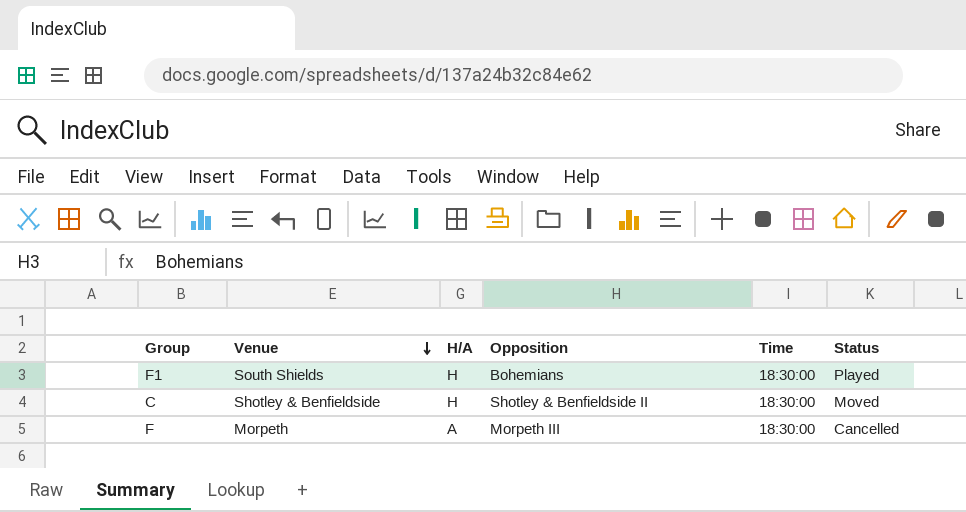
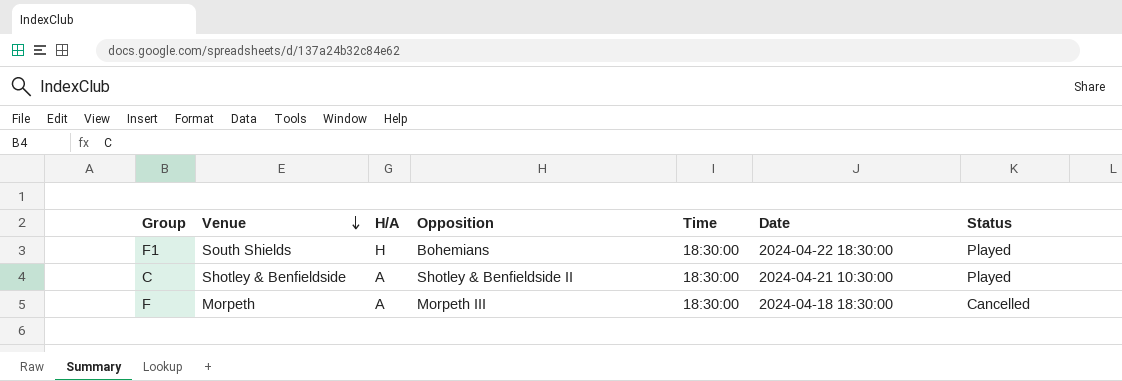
column Date | position: none -> 6
C | H/A: H -> A
C | Status: Moved -> Played

